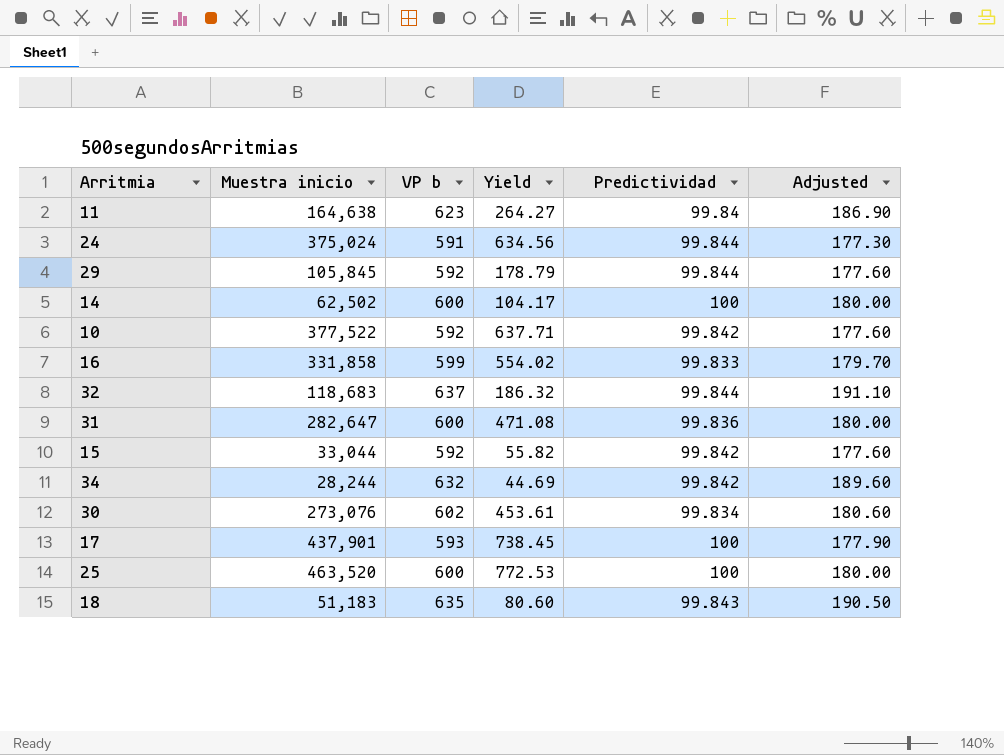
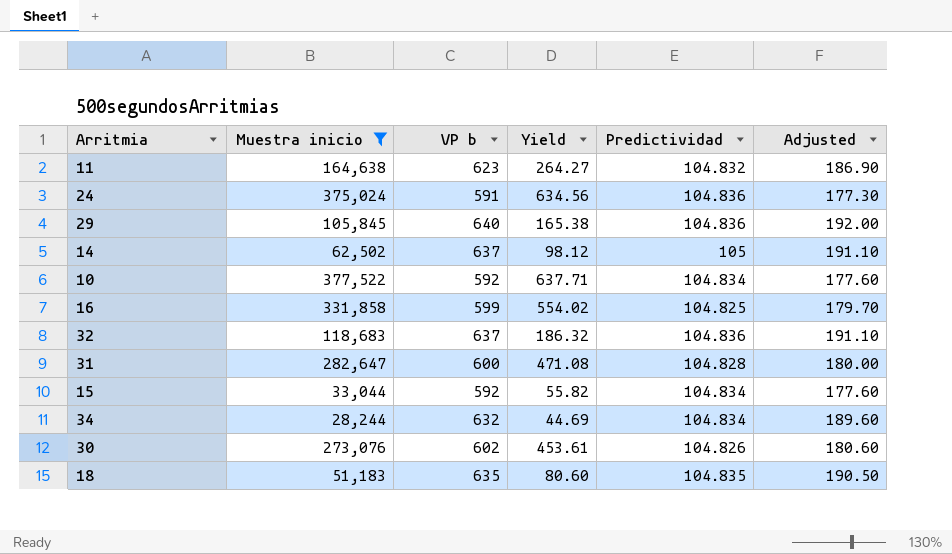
filter: none -> Muestra inicio <= 377,522
11 | Predictividad: 99.84 -> 104.832
24 | Predictividad: 99.844 -> 104.836
29 | VP b: 592 -> 640
29 | Yield: 178.79 -> 165.38
29 | Predictividad: 99.844 -> 104.836
29 | Adjusted: 177.60 -> 192.00
14 | VP b: 600 -> 637
14 | Yield: 104.17 -> 98.12
14 | Predictividad: 100 -> 105
14 | Adjusted: 180.00 -> 191.10
10 | Predictividad: 99.842 -> 104.834
16 | Predictividad: 99.833 -> 104.825
32 | Predictividad: 99.844 -> 104.836
31 | Predictividad: 99.836 -> 104.828
15 | Predictividad: 99.842 -> 104.834
34 | Predictividad: 99.842 -> 104.834
30 | Predictividad: 99.834 -> 104.826
18 | Predictividad: 99.843 -> 104.835

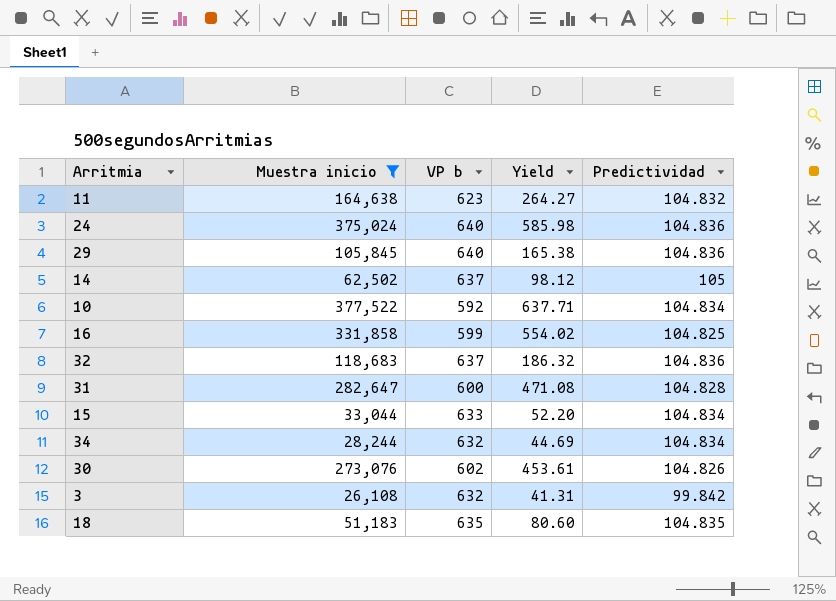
column Adjusted | formula: [VP b] * 0.3 -> none
24 | VP b: 591 -> 640
24 | Yield: 634.56 -> 585.98
15 | VP b: 592 -> 633
15 | Yield: 55.82 -> 52.20
row 3: none -> 26,108 | 632 | 41.31 | 99.842

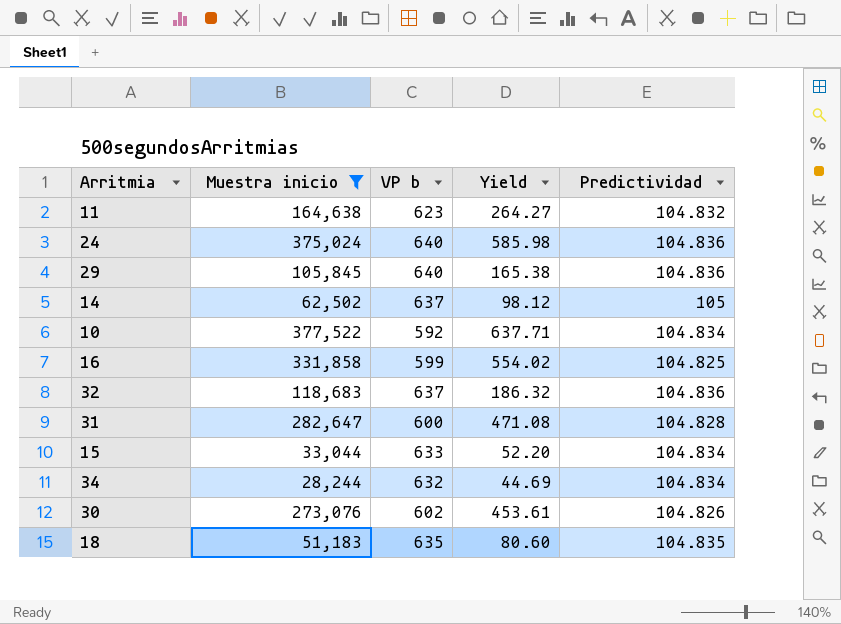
row 3: 26,108 | 632 | 41.31 | 99.842 -> none

